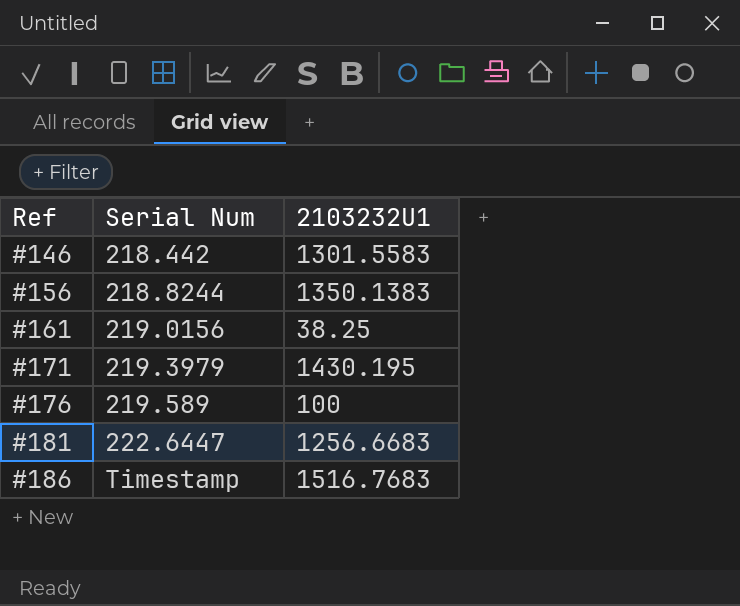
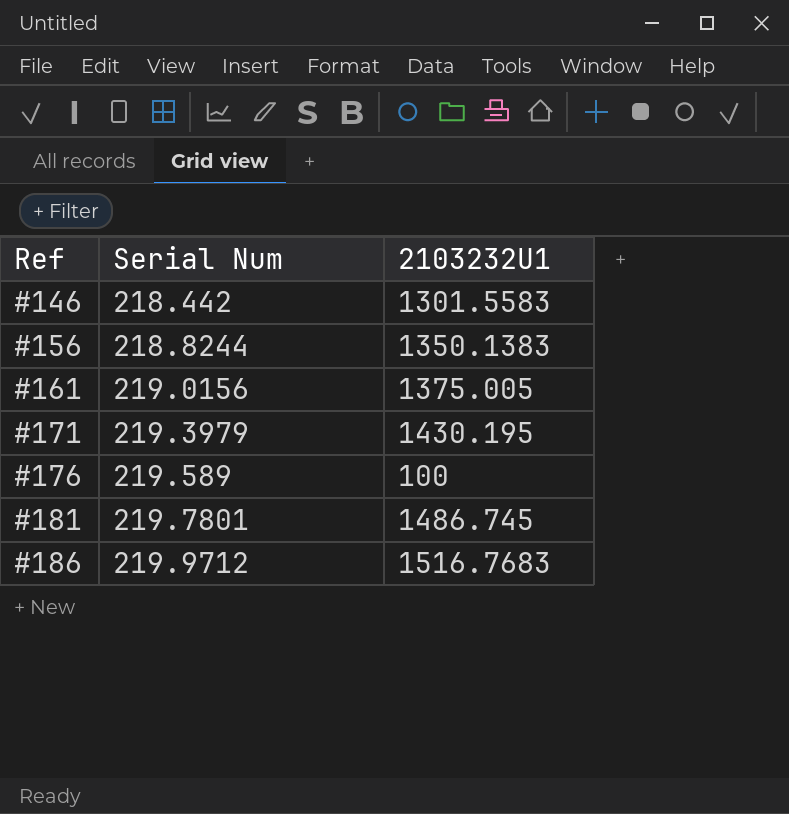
#161 | 2103232U1: 38.25 -> 1375.005
#181 | Serial Num: 222.6447 -> 219.7801
#181 | 2103232U1: 1256.6683 -> 1486.745
#186 | Serial Num: Timestamp -> 219.9712

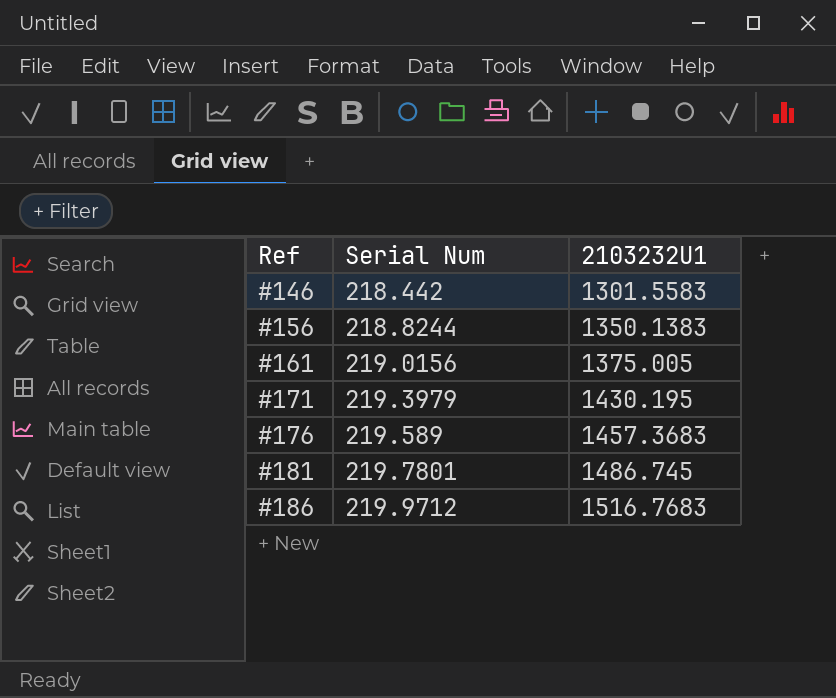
#176 | 2103232U1: 100 -> 1457.3683

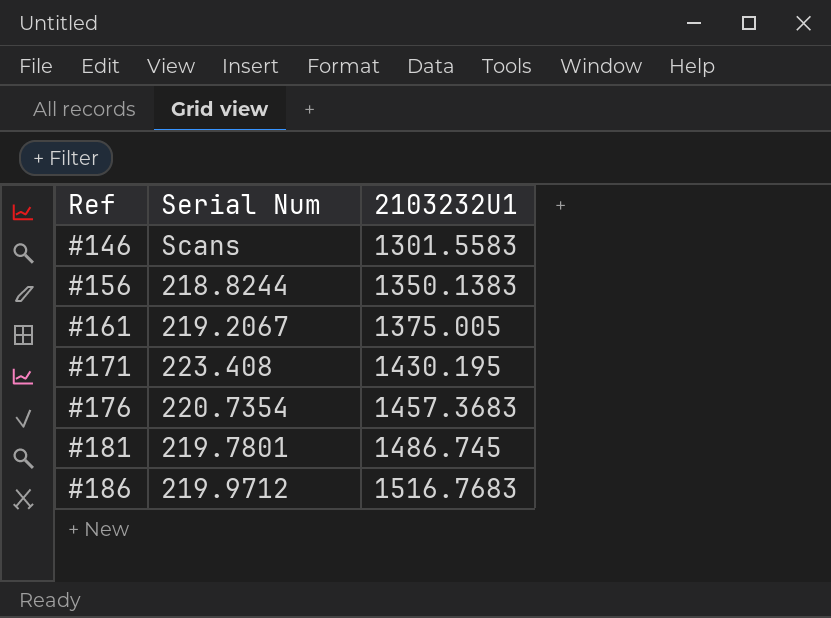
#146 | Serial Num: 218.442 -> Scans
#161 | Serial Num: 219.0156 -> 219.2067
#171 | Serial Num: 219.3979 -> 223.408
#176 | Serial Num: 219.589 -> 220.7354

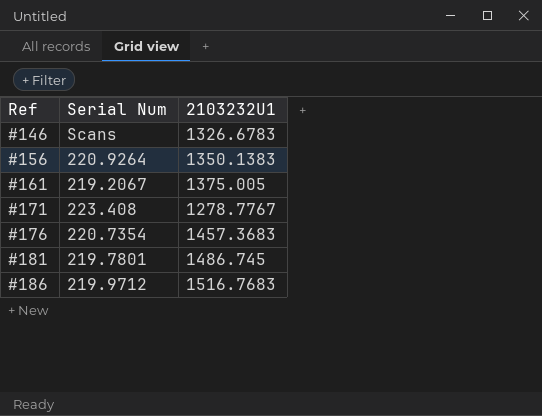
#146 | 2103232U1: 1301.5583 -> 1326.6783
#156 | Serial Num: 218.8244 -> 220.9264
#171 | 2103232U1: 1430.195 -> 1278.7767

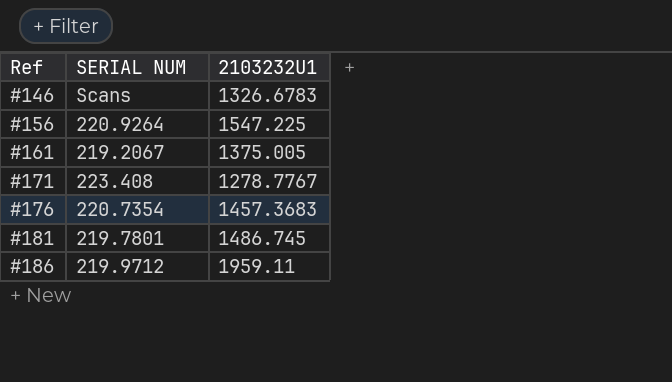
column name: Serial Num -> SERIAL NUM
#156 | 2103232U1: 1350.1383 -> 1547.225
#186 | 2103232U1: 1516.7683 -> 1959.11

